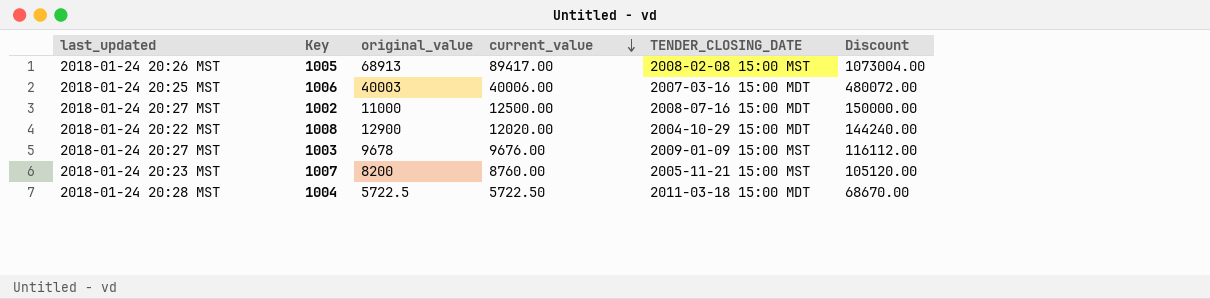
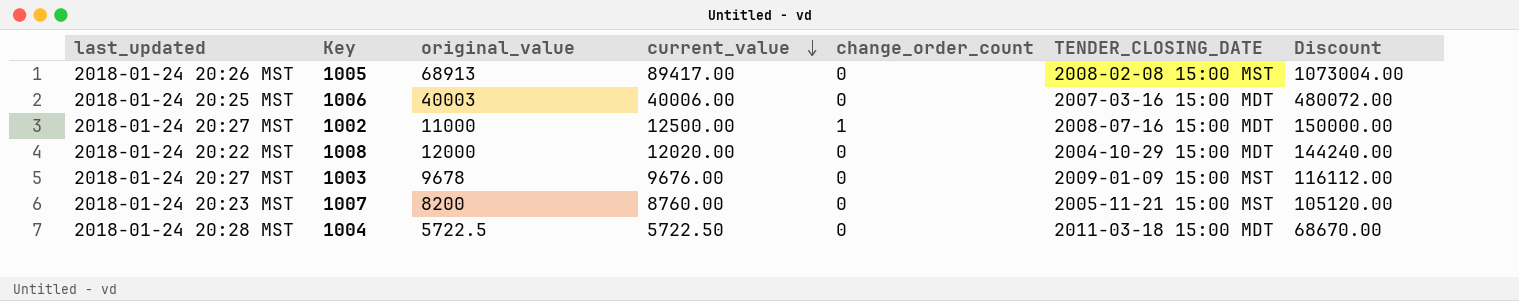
column change_order_count | position: none -> 5
1008 | original_value: 12900 -> 12000

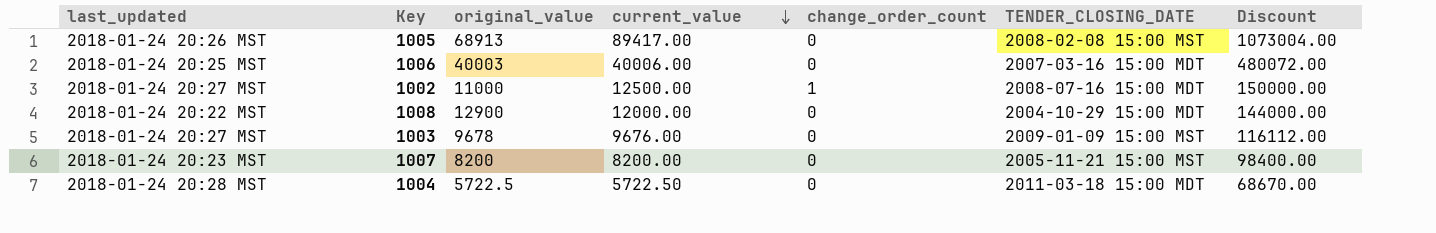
1008 | original_value: 12000 -> 12900
1008 | current_value: 12020.00 -> 12000.00
1008 | Discount: 144240.00 -> 144000.00
1007 | current_value: 8760.00 -> 8200.00
1007 | Discount: 105120.00 -> 98400.00

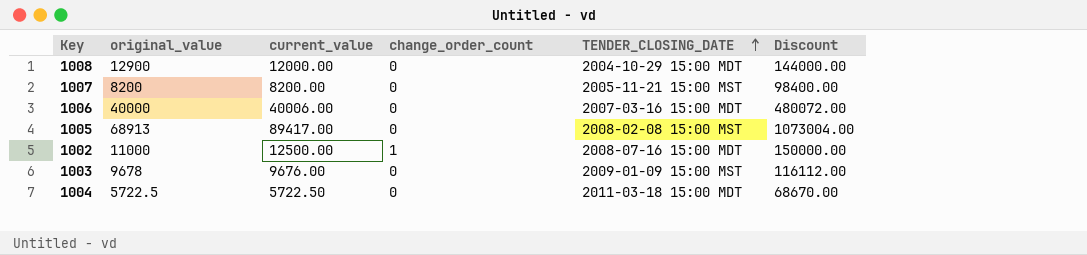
row order: current_value descending -> TENDER_CLOSING_DATE ascending
column last_updated | position: 1 -> none
1006 | original_value: 40003 -> 40000

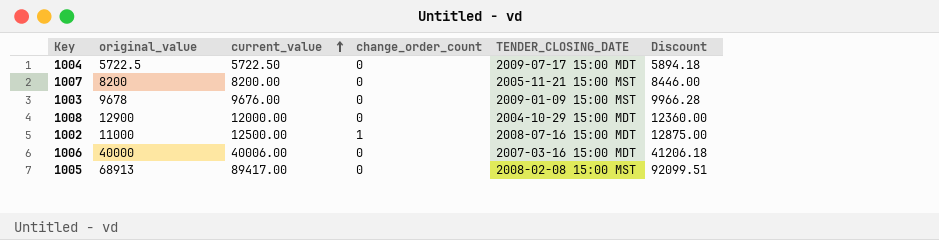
row order: TENDER_CLOSING_DATE ascending -> current_value ascending
column Discount | formula: [current_value] * 12 -> [current_value] * 1.03
1004 | TENDER_CLOSING_DATE: 2011-03-18 15:00 MDT -> 2009-07-17 15:00 MDT

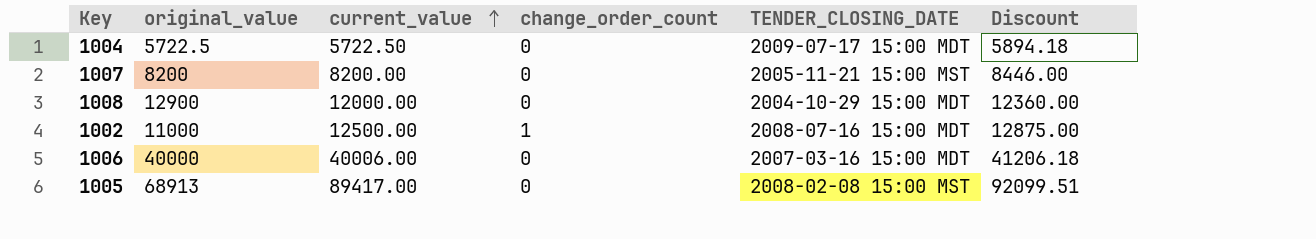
row 1003: 9678 | 9676.00 | 0 | 2009-01-09 15:00 MST | 9966.28 -> none

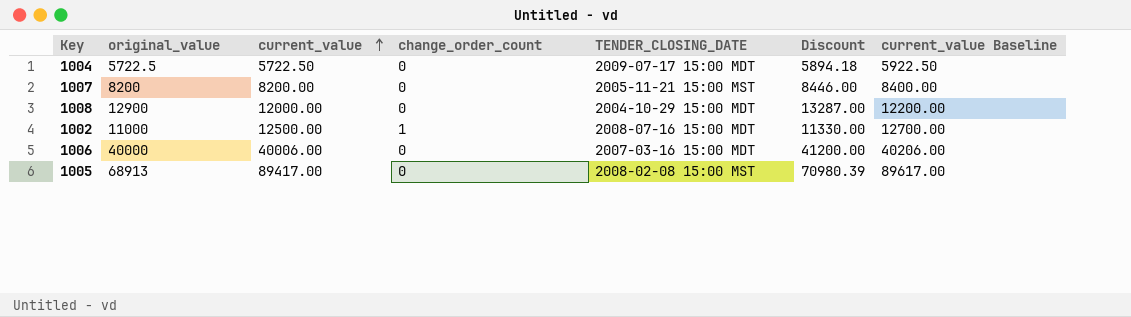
column Discount | formula: [current_value] * 1.03 -> [original_value] * 1.03
column current_value Baseline | formula: none -> [current_value] + 200

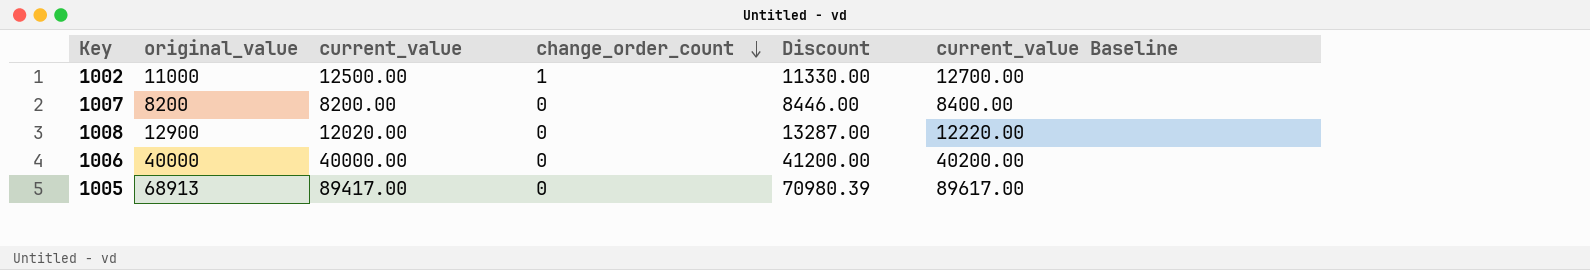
row order: current_value ascending -> change_order_count descending
column TENDER_CLOSING_DATE | position: 5 -> none
row 1004: 5722.5 | 5722.50 | 0 | 2009-07-17 15:00 MDT | 5894.18 | 5922.50 -> none
1008 | current_value: 12000.00 -> 12020.00
1008 | current_value Baseline: 12200.00 -> 12220.00
1006 | current_value: 40006.00 -> 40000.00
1006 | current_value Baseline: 40206.00 -> 40200.00

